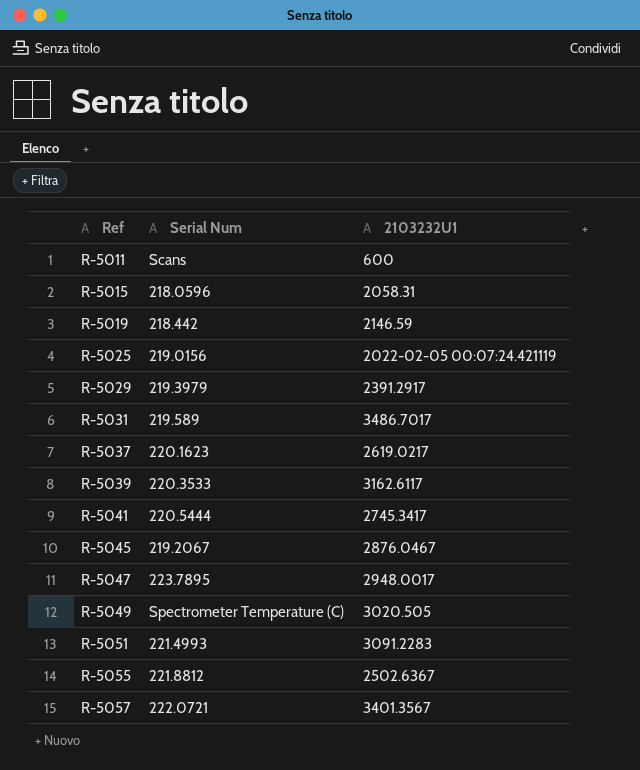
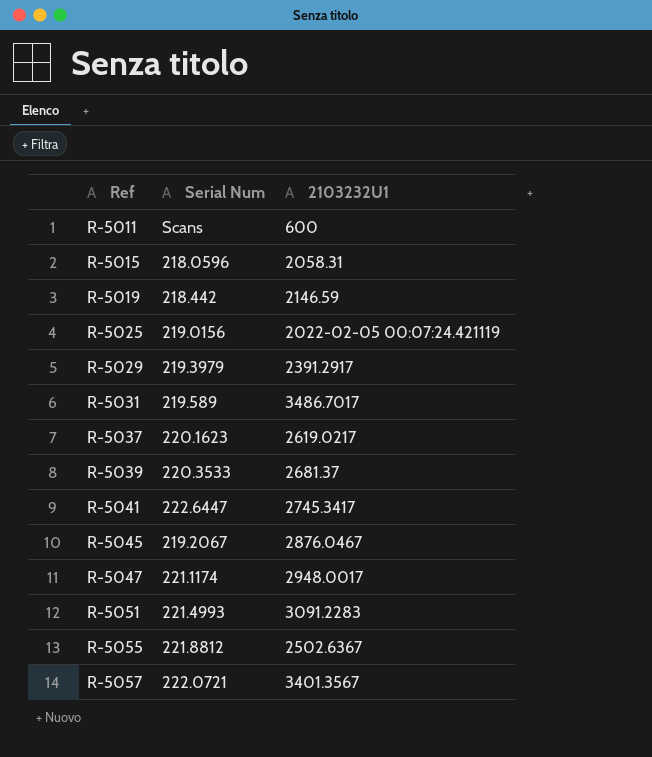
row R-5049: Spectrometer Temperature (C) | 3020.505 -> none
R-5039 | 2103232U1: 3162.6117 -> 2681.37
R-5041 | Serial Num: 220.5444 -> 222.6447
R-5047 | Serial Num: 223.7895 -> 221.1174

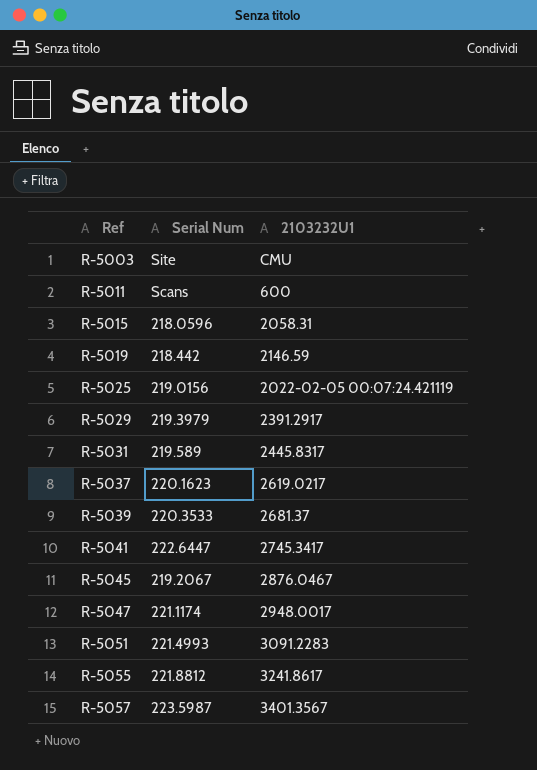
row R-5003: none -> Site | CMU
R-5031 | 2103232U1: 3486.7017 -> 2445.8317
R-5055 | 2103232U1: 2502.6367 -> 3241.8617
R-5057 | Serial Num: 222.0721 -> 223.5987

